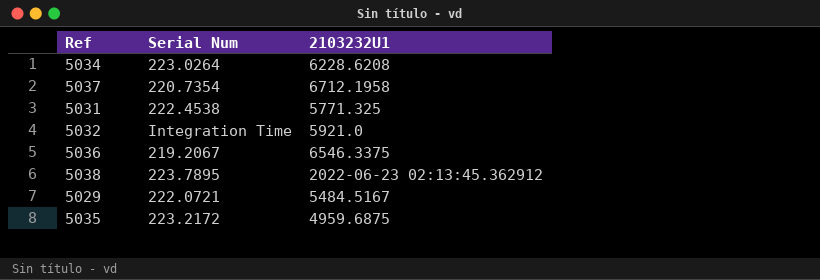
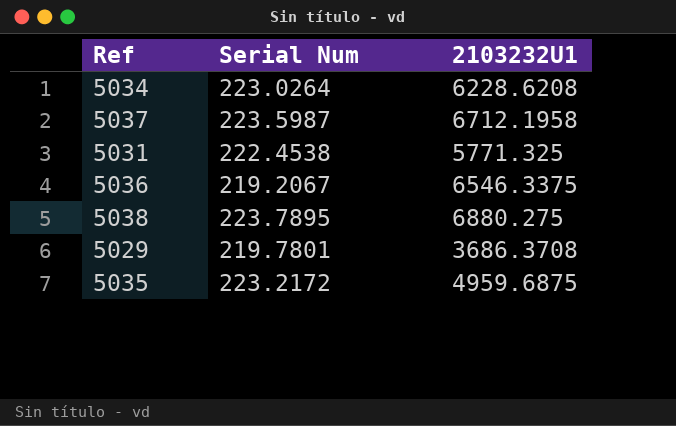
row 5032: Integration Time | 5921.0 -> none
5037 | Serial Num: 220.7354 -> 223.5987
5038 | 2103232U1: 2022-06-23 02:13:45.362912 -> 6880.275
5029 | Serial Num: 222.0721 -> 219.7801
5029 | 2103232U1: 5484.5167 -> 3686.3708

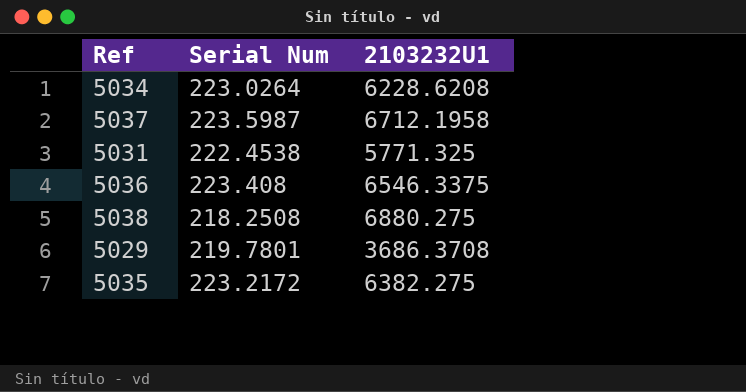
5036 | Serial Num: 219.2067 -> 223.408
5038 | Serial Num: 223.7895 -> 218.2508
5035 | 2103232U1: 4959.6875 -> 6382.275

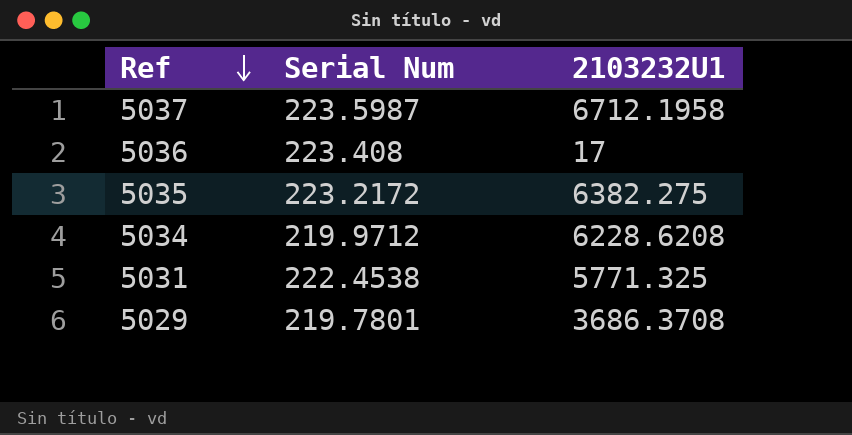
row order: none -> Ref descending
row 5038: 218.2508 | 6880.275 -> none
5036 | 2103232U1: 6546.3375 -> 17
5034 | Serial Num: 223.0264 -> 219.9712

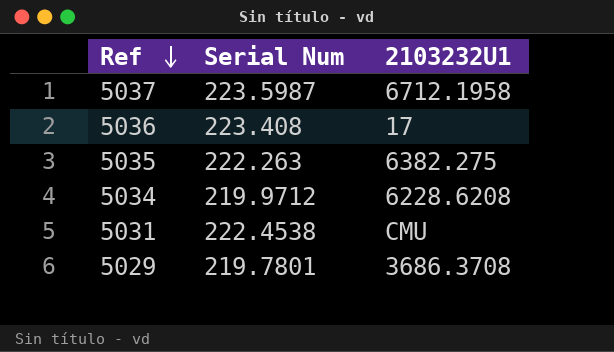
5035 | Serial Num: 223.2172 -> 222.263
5031 | 2103232U1: 5771.325 -> CMU

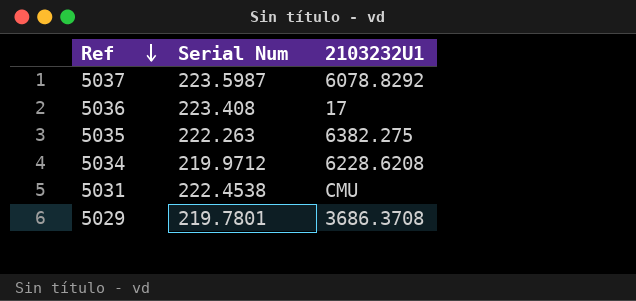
5037 | 2103232U1: 6712.1958 -> 6078.8292

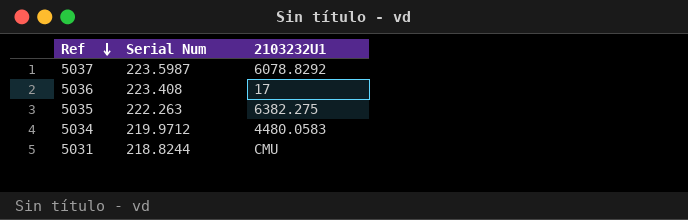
row 5029: 219.7801 | 3686.3708 -> none
5034 | 2103232U1: 6228.6208 -> 4480.0583
5031 | Serial Num: 222.4538 -> 218.8244

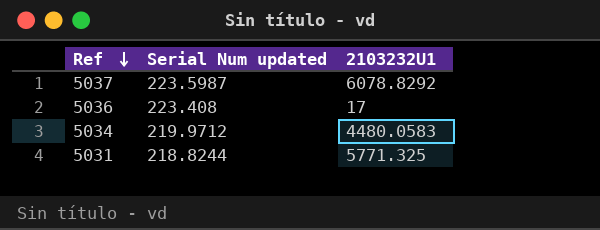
column name: Serial Num -> Serial Num updated
row 5035: 222.263 | 6382.275 -> none
5031 | 2103232U1: CMU -> 5771.325

